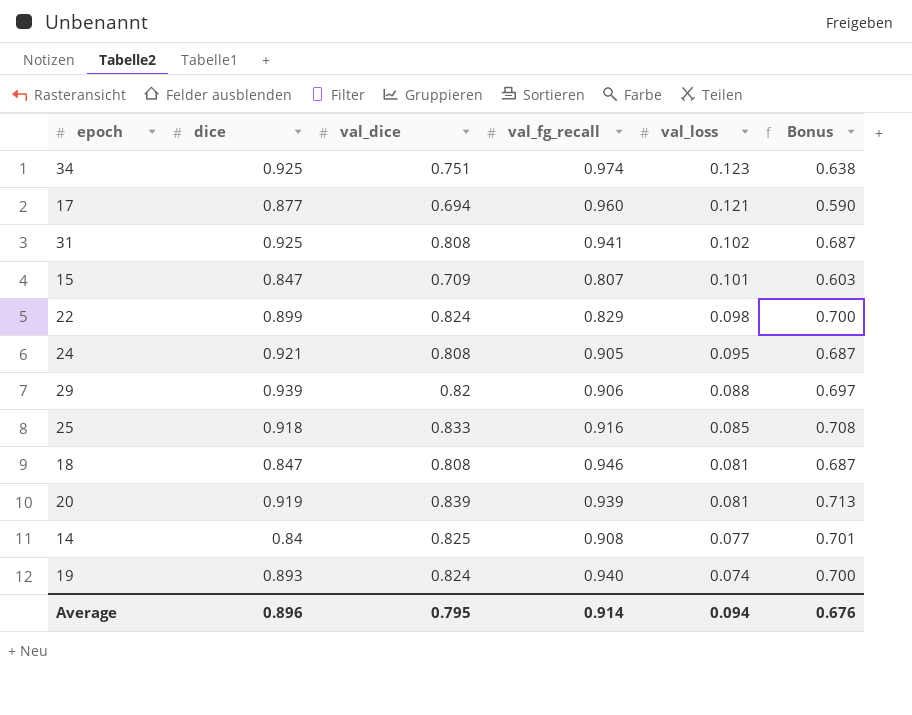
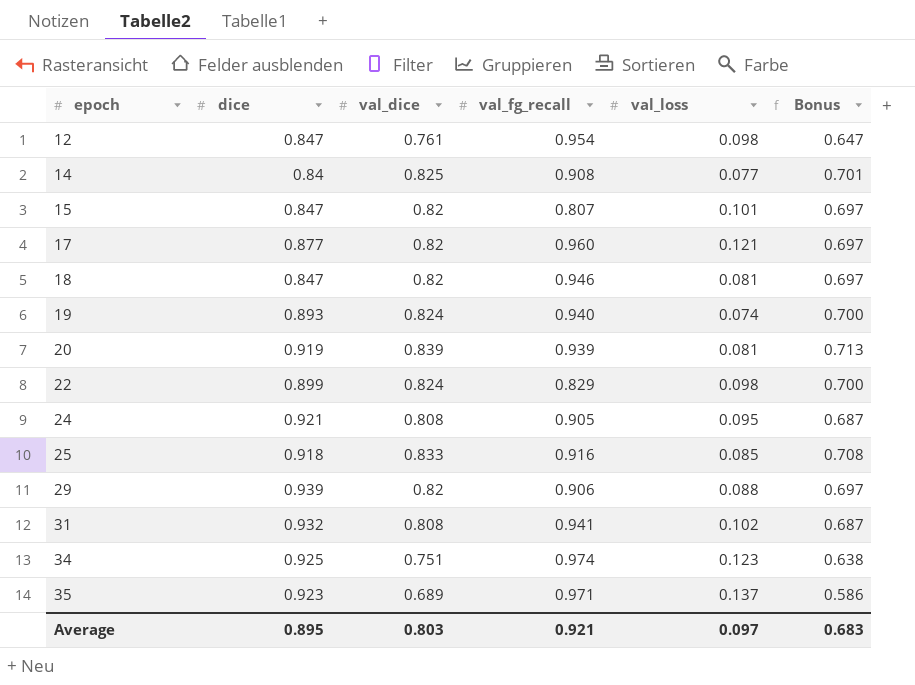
row order: val_loss descending -> epoch ascending
row 12: none -> 0.847 | 0.761 | 0.954 | 0.098 | 0.647
15 | val_dice: 0.709 -> 0.82
15 | Bonus: 0.603 -> 0.697
17 | val_dice: 0.694 -> 0.82
17 | Bonus: 0.590 -> 0.697
18 | val_dice: 0.808 -> 0.82
18 | Bonus: 0.687 -> 0.697
31 | dice: 0.925 -> 0.932
row 35: none -> 0.923 | 0.689 | 0.971 | 0.137 | 0.586
Average | dice: 0.896 -> 0.895
Average | val_dice: 0.795 -> 0.803
Average | val_fg_recall: 0.914 -> 0.921
Average | val_loss: 0.094 -> 0.097
Average | Bonus: 0.676 -> 0.683

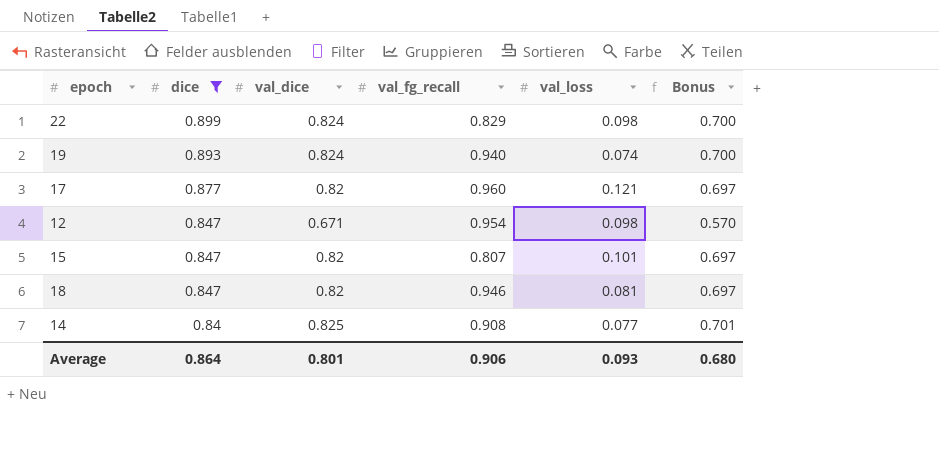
filter: none -> dice <= 0.899
row order: epoch ascending -> dice descending
12 | val_dice: 0.761 -> 0.671
12 | Bonus: 0.647 -> 0.570
Average | dice: 0.895 -> 0.864
Average | val_dice: 0.803 -> 0.801
Average | val_fg_recall: 0.921 -> 0.906
Average | val_loss: 0.097 -> 0.093
Average | Bonus: 0.683 -> 0.680

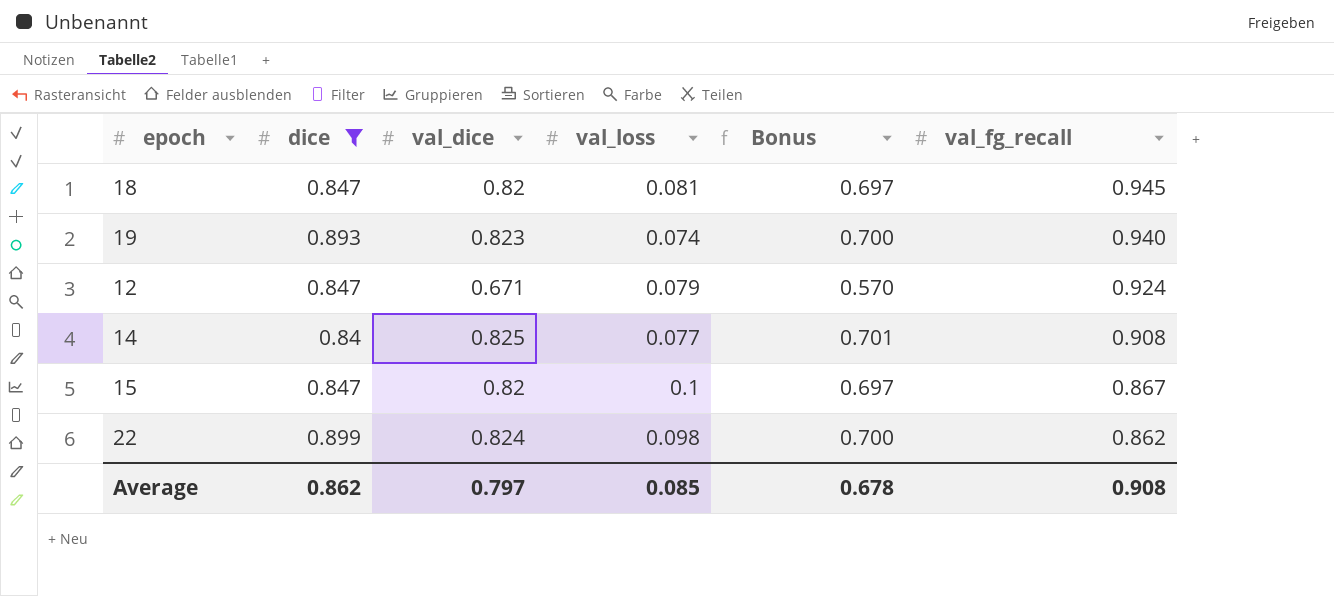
row order: dice descending -> val_fg_recall descending
column val_fg_recall | position: 4 -> 6
row 17: 0.877 | 0.82 | 0.960 | 0.121 | 0.697 -> none
18 | val_fg_recall: 0.946 -> 0.945
19 | val_dice: 0.824 -> 0.823
12 | val_loss: 0.098 -> 0.079
12 | val_fg_recall: 0.954 -> 0.924
15 | val_loss: 0.101 -> 0.1
15 | val_fg_recall: 0.807 -> 0.867
22 | val_fg_recall: 0.829 -> 0.862
Average | dice: 0.864 -> 0.862
Average | val_dice: 0.801 -> 0.797
Average | val_loss: 0.093 -> 0.085
Average | Bonus: 0.680 -> 0.678
Average | val_fg_recall: 0.906 -> 0.908

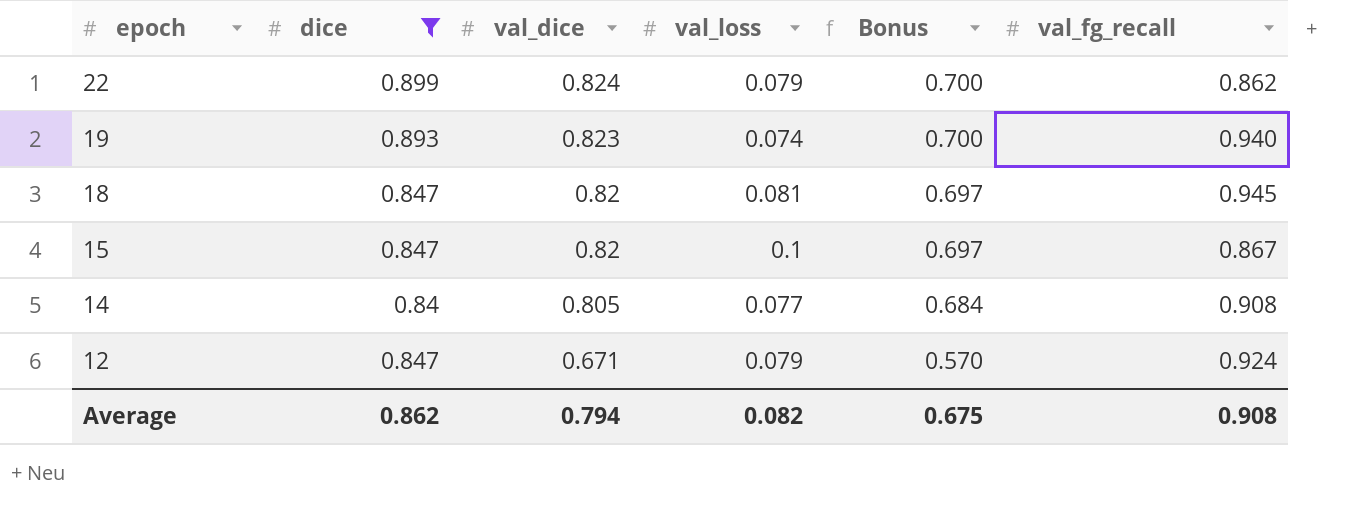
row order: val_fg_recall descending -> epoch descending
22 | val_loss: 0.098 -> 0.079
14 | val_dice: 0.825 -> 0.805
14 | Bonus: 0.701 -> 0.684
Average | val_dice: 0.797 -> 0.794
Average | val_loss: 0.085 -> 0.082
Average | Bonus: 0.678 -> 0.675

